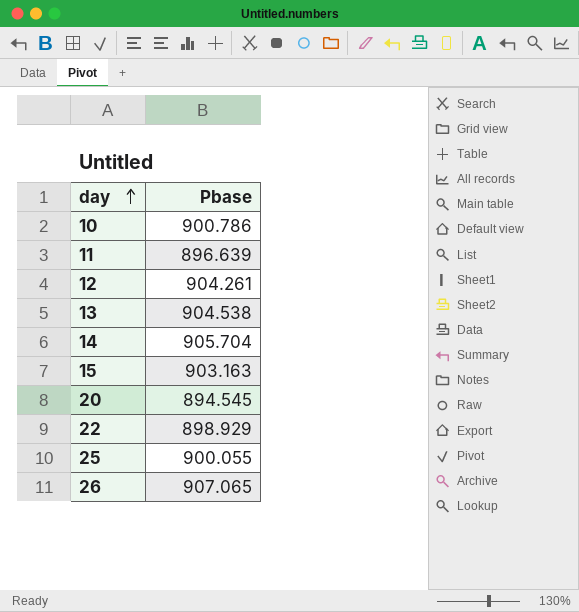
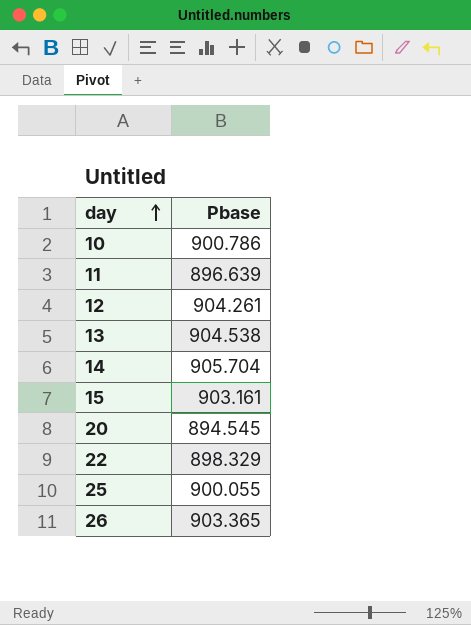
15 | Pbase: 903.163 -> 903.161
22 | Pbase: 898.929 -> 898.329
26 | Pbase: 907.065 -> 903.365

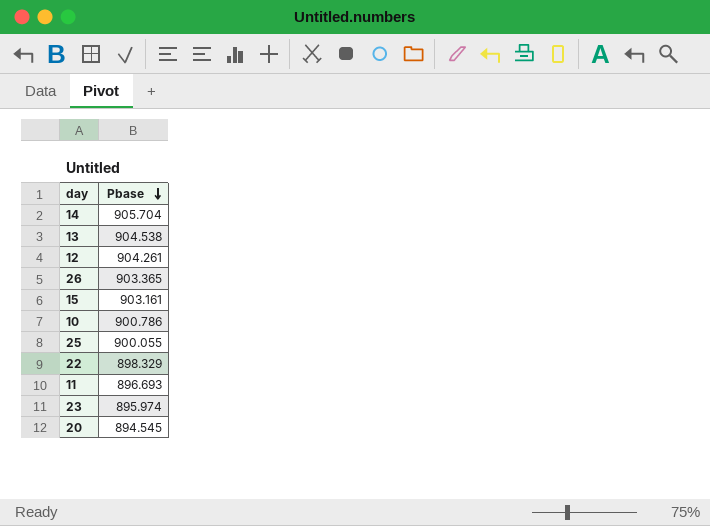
row order: day ascending -> Pbase descending
11 | Pbase: 896.639 -> 896.693
row 23: none -> 895.974

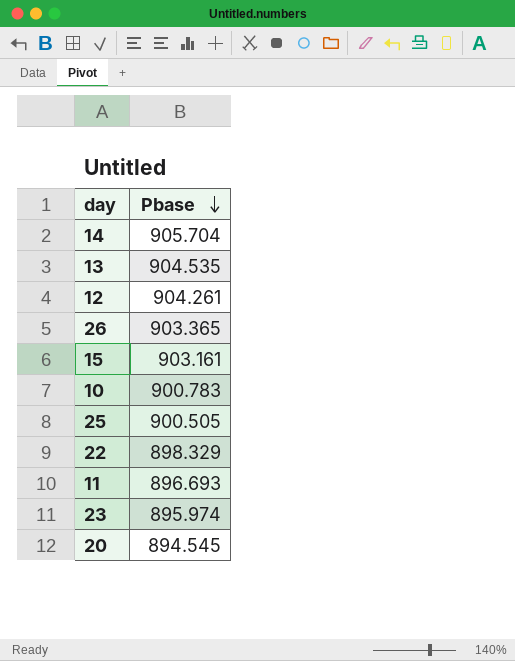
13 | Pbase: 904.538 -> 904.535
10 | Pbase: 900.786 -> 900.783
25 | Pbase: 900.055 -> 900.505

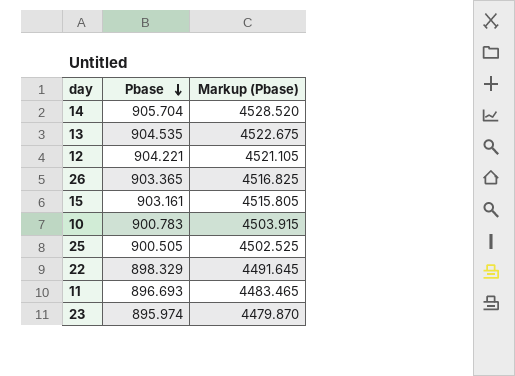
column Markup (Pbase) | formula: none -> [Pbase] * 5
row 20: 894.545 -> none
12 | Pbase: 904.261 -> 904.221

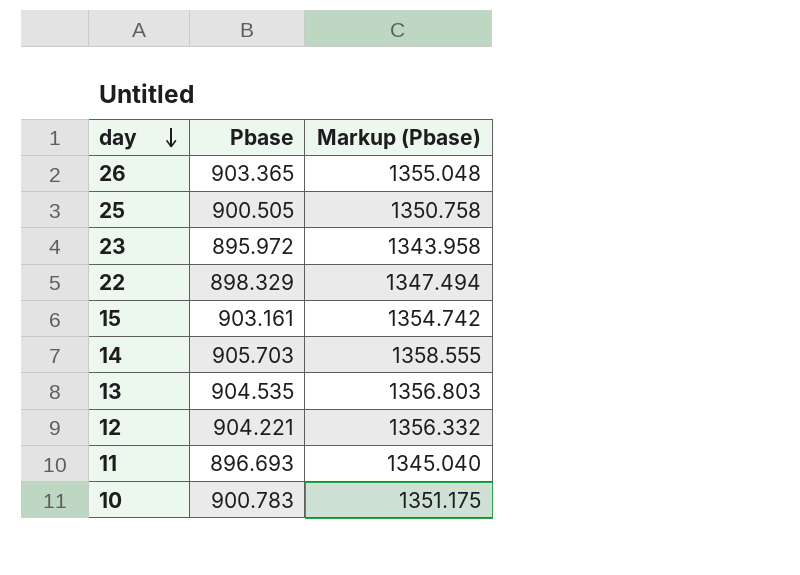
row order: Pbase descending -> day descending
column Markup (Pbase) | formula: [Pbase] * 5 -> [Pbase] * 1.5
23 | Pbase: 895.974 -> 895.972
14 | Pbase: 905.704 -> 905.703

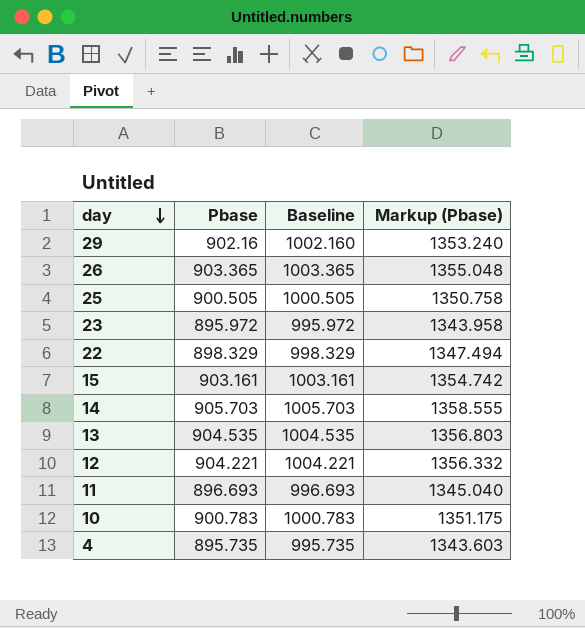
column Baseline | formula: none -> [Pbase] + 100
row 29: none -> 902.16 | 1002.160 | 1353.240
row 4: none -> 895.735 | 995.735 | 1343.603

